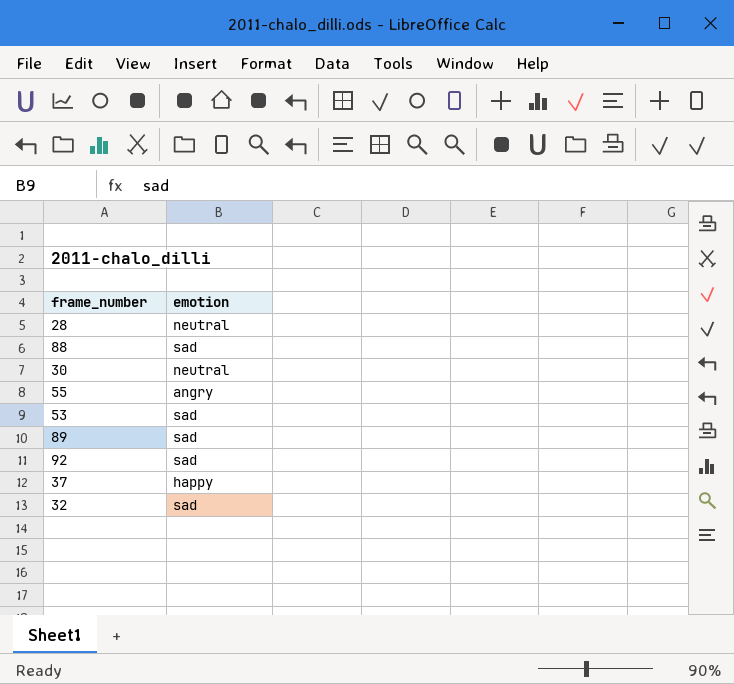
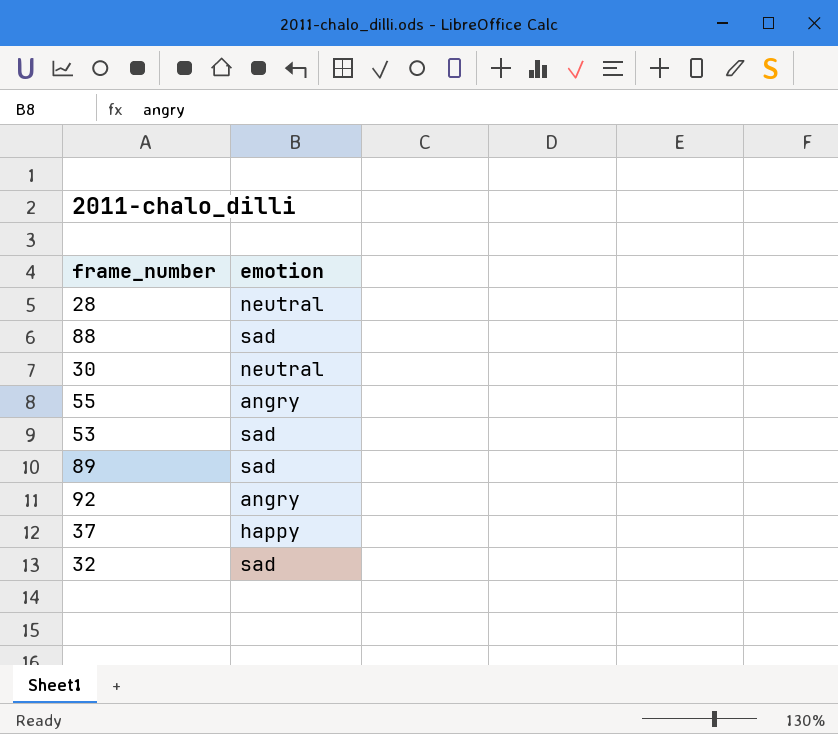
92 | emotion: sad -> angry

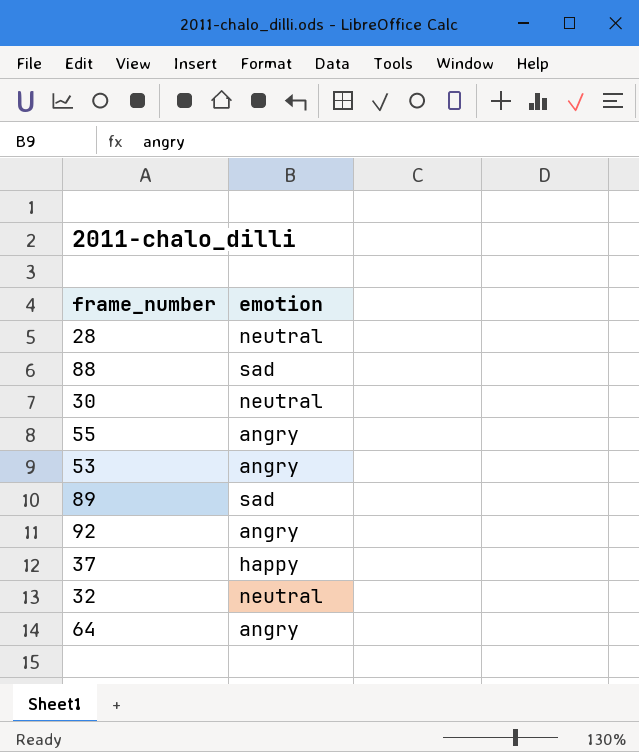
53 | emotion: sad -> angry
32 | emotion: sad -> neutral
row 64: none -> angry

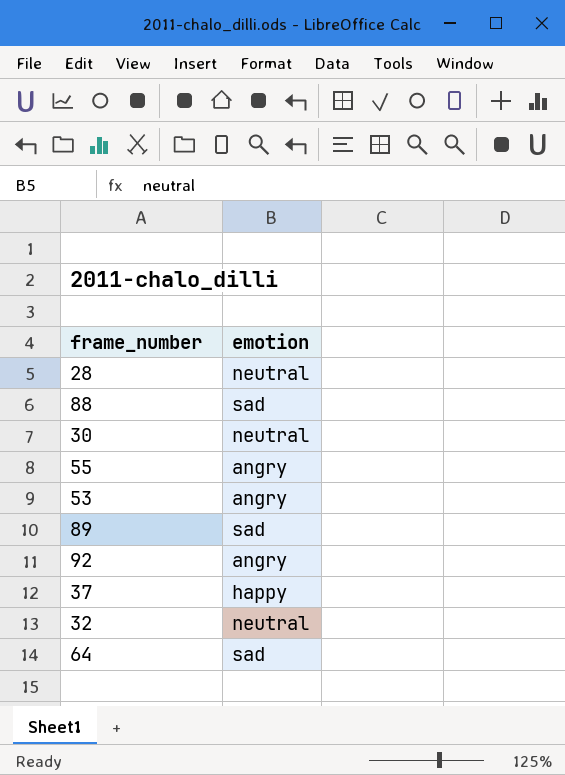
64 | emotion: angry -> sad

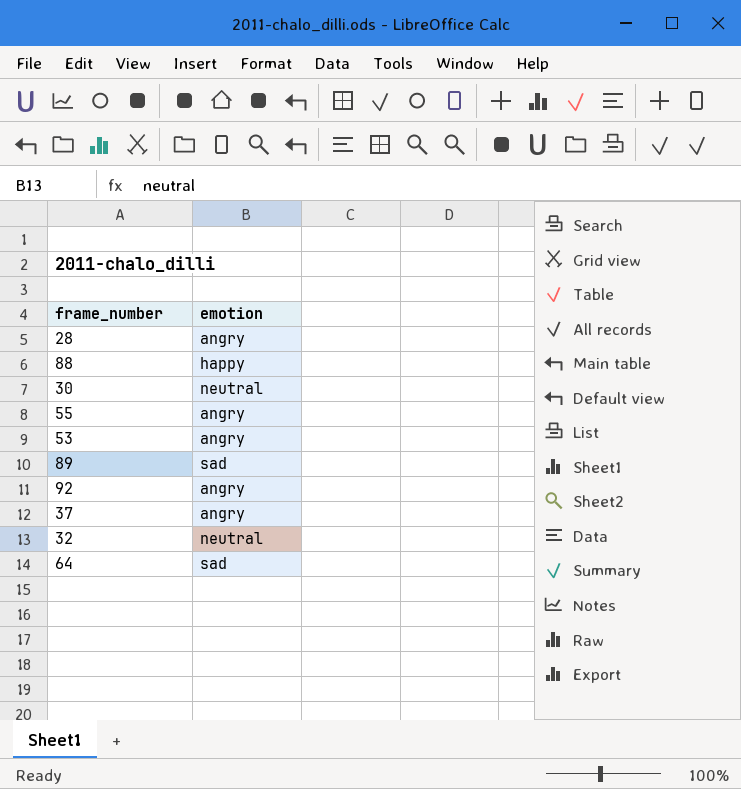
28 | emotion: neutral -> angry
88 | emotion: sad -> happy
37 | emotion: happy -> angry

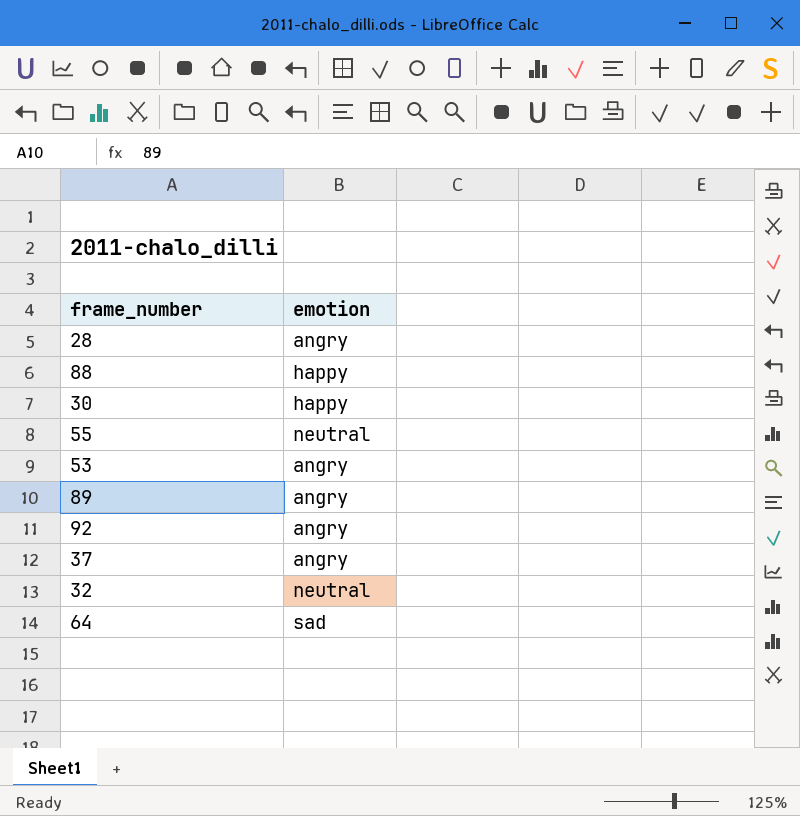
30 | emotion: neutral -> happy
55 | emotion: angry -> neutral
89 | emotion: sad -> angry

